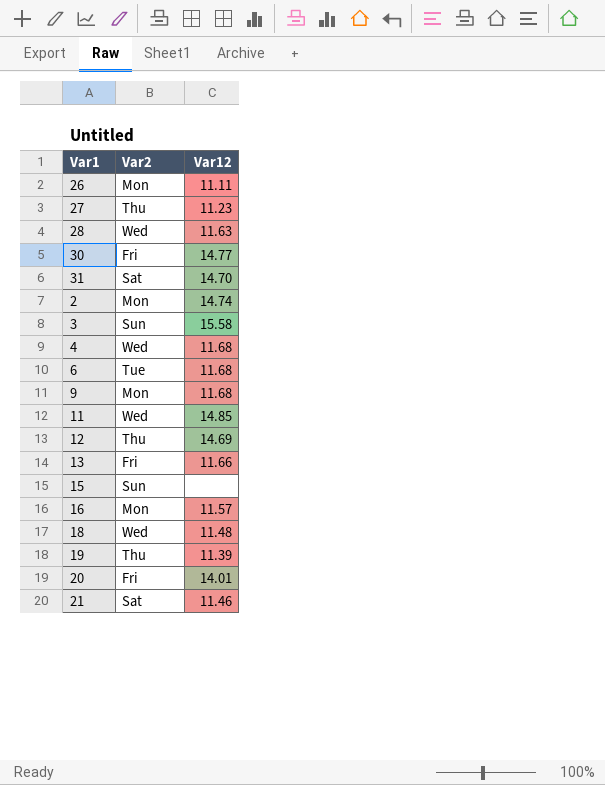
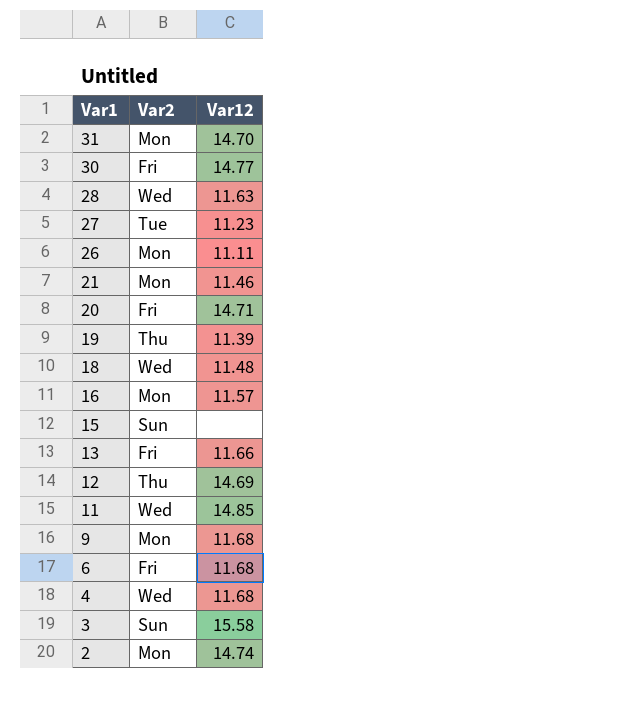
row order: none -> Var1 descending
31 | Var2: Sat -> Mon
27 | Var2: Thu -> Tue
21 | Var2: Sat -> Mon
20 | Var12: 14.01 -> 14.71
6 | Var2: Tue -> Fri

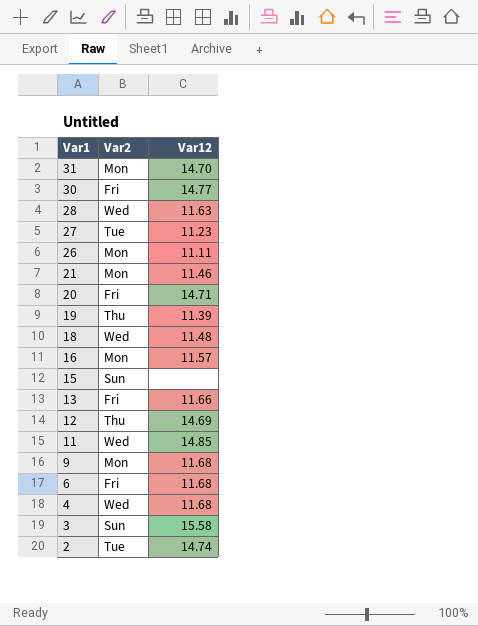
2 | Var2: Mon -> Tue

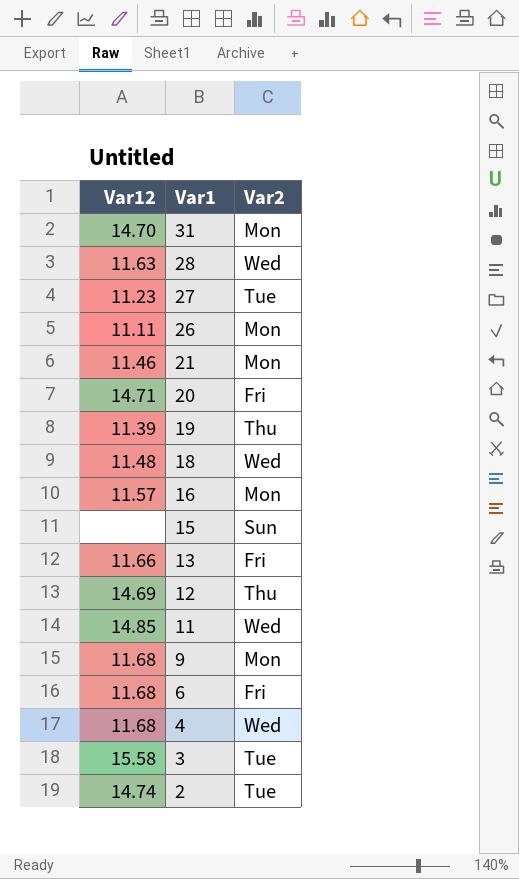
column Var12 | position: 3 -> 1
row 30: Fri | 14.77 -> none
3 | Var2: Sun -> Tue

